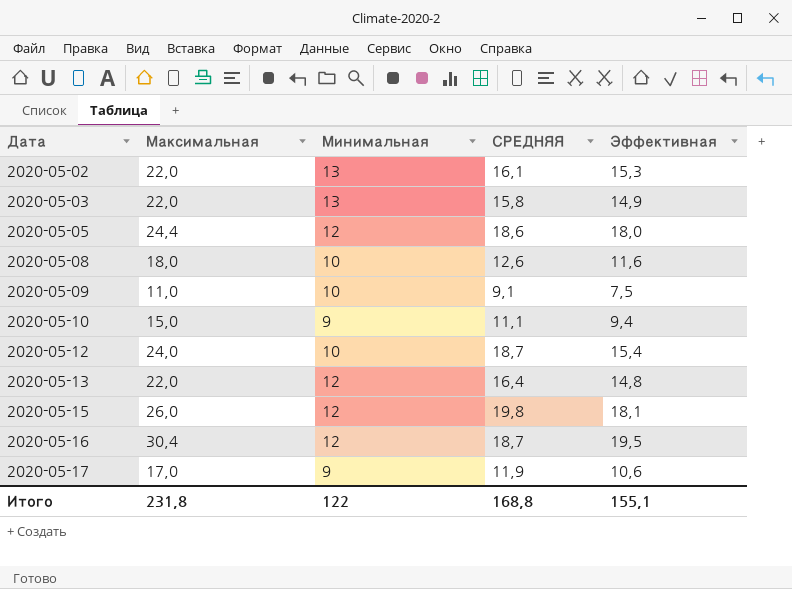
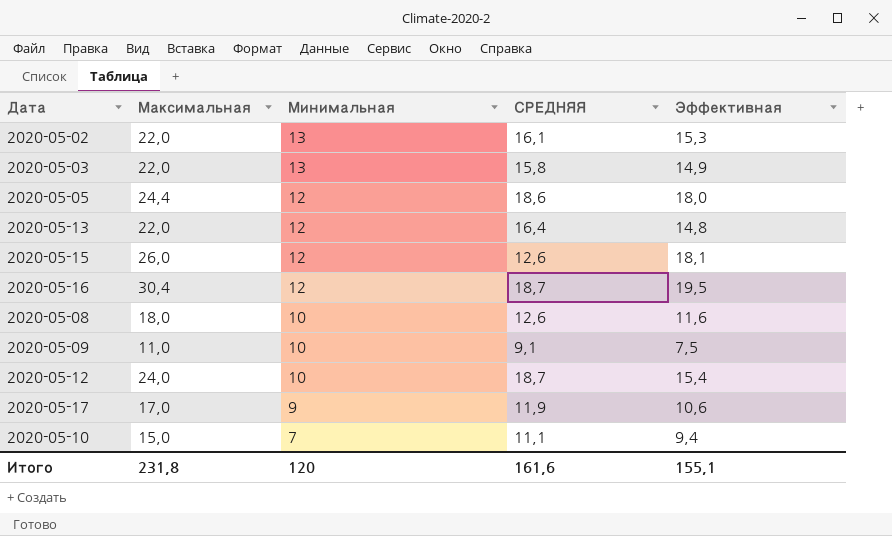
row order: Дата ascending -> Минимальная descending
2020-05-15 | СРЕДНЯЯ: 19,8 -> 12,6
2020-05-10 | Минимальная: 9 -> 7
Итого | Минимальная: 122 -> 120
Итого | СРЕДНЯЯ: 168,8 -> 161,6

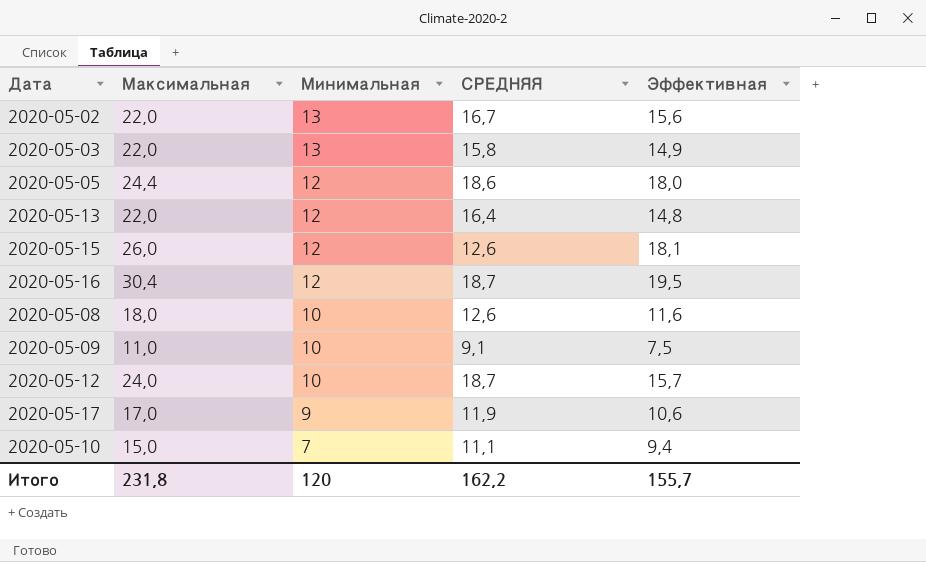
2020-05-02 | СРЕДНЯЯ: 16,1 -> 16,7
2020-05-02 | Эффективная: 15,3 -> 15,6
2020-05-12 | Эффективная: 15,4 -> 15,7
Итого | СРЕДНЯЯ: 161,6 -> 162,2
Итого | Эффективная: 155,1 -> 155,7

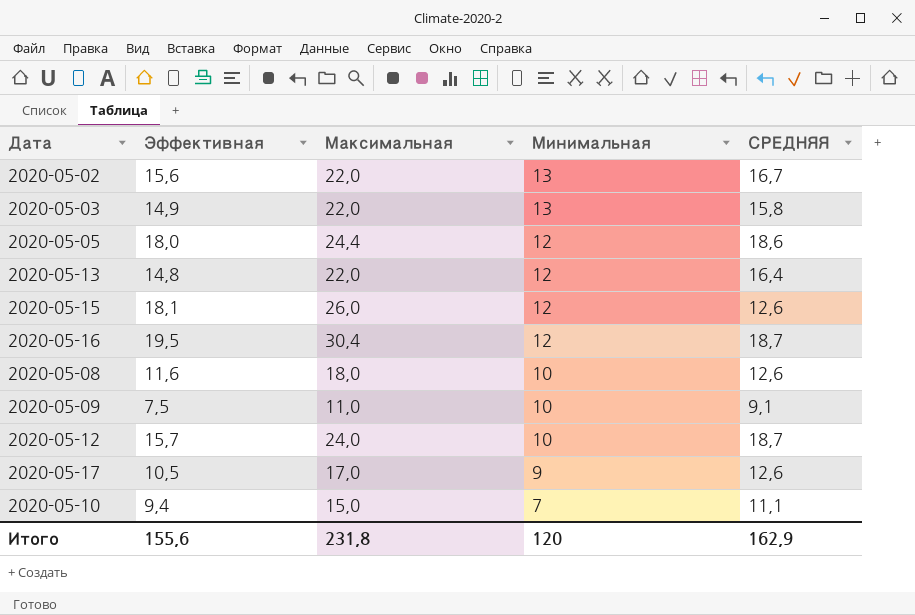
column Эффективная | position: 5 -> 2
2020-05-17 | Эффективная: 10,6 -> 10,5
2020-05-17 | СРЕДНЯЯ: 11,9 -> 12,6
Итого | Эффективная: 155,7 -> 155,6
Итого | СРЕДНЯЯ: 162,2 -> 162,9

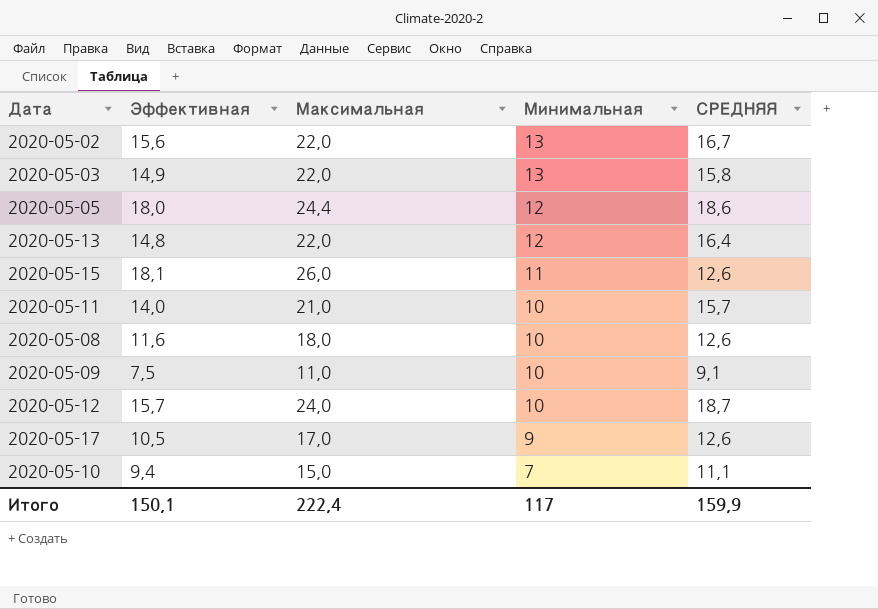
row 2020-05-16: 19,5 | 30,4 | 12 | 18,7 -> none
2020-05-15 | Минимальная: 12 -> 11
row 2020-05-11: none -> 14,0 | 21,0 | 10 | 15,7
Итого | Эффективная: 155,6 -> 150,1
Итого | Максимальная: 231,8 -> 222,4
Итого | Минимальная: 120 -> 117
Итого | СРЕДНЯЯ: 162,9 -> 159,9

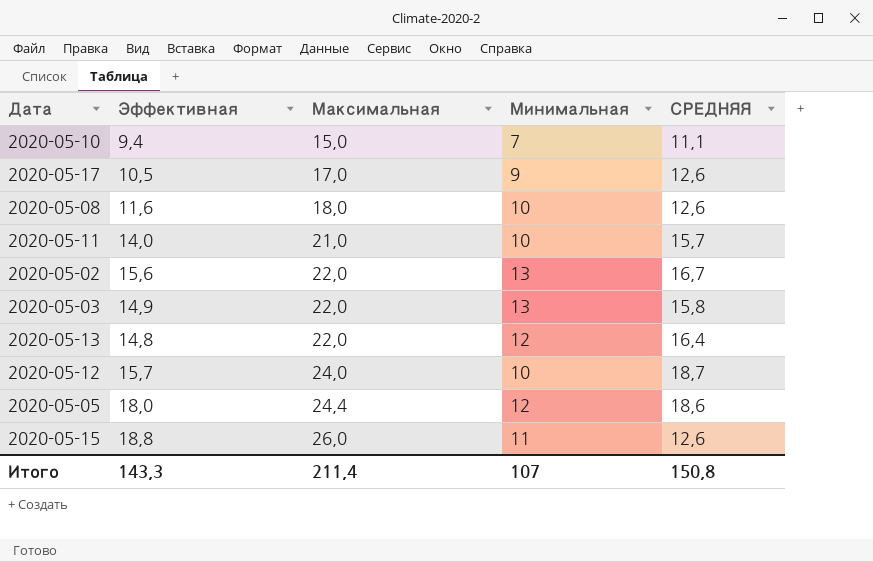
row order: Минимальная descending -> Максимальная ascending
row 2020-05-09: 7,5 | 11,0 | 10 | 9,1 -> none
2020-05-15 | Эффективная: 18,1 -> 18,8
Итого | Эффективная: 150,1 -> 143,3
Итого | Максимальная: 222,4 -> 211,4
Итого | Минимальная: 117 -> 107
Итого | СРЕДНЯЯ: 159,9 -> 150,8

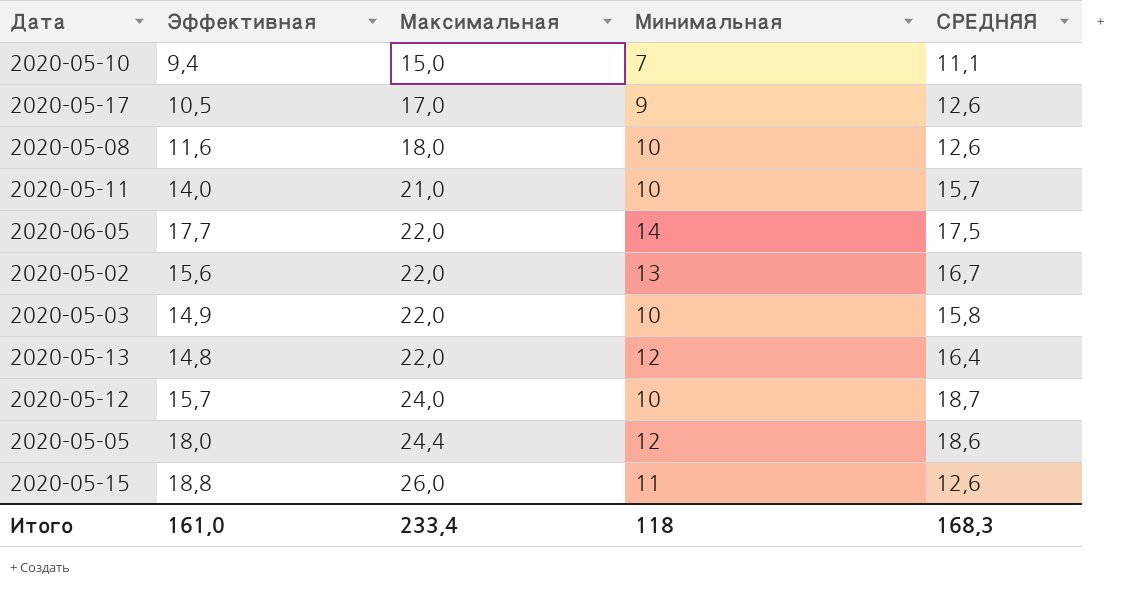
row 2020-06-05: none -> 17,7 | 22,0 | 14 | 17,5
2020-05-03 | Минимальная: 13 -> 10
Итого | Эффективная: 143,3 -> 161,0
Итого | Максимальная: 211,4 -> 233,4
Итого | Минимальная: 107 -> 118
Итого | СРЕДНЯЯ: 150,8 -> 168,3

